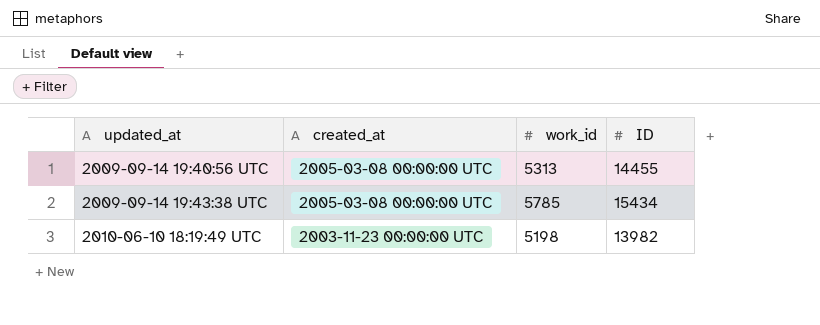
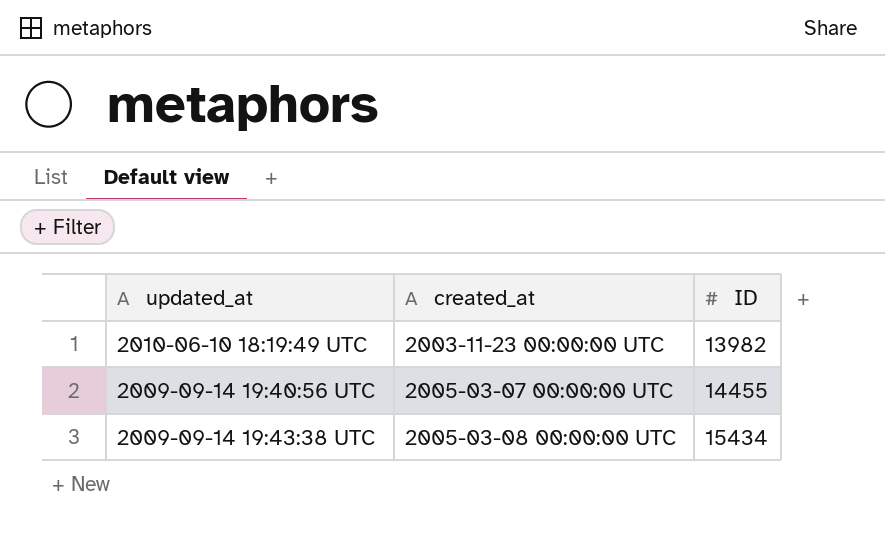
row order: updated_at ascending -> created_at ascending
column work_id | position: 3 -> none
2009-09-14 19:40:56 UTC | created_at: 2005-03-08 00:00:00 UTC -> 2005-03-07 00:00:00 UTC

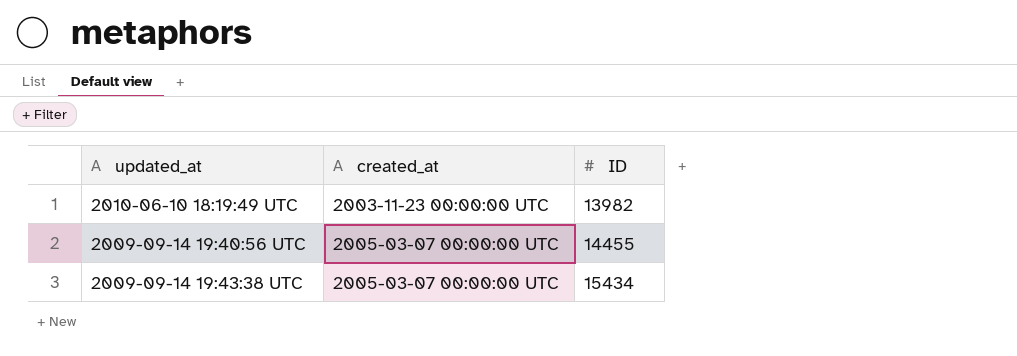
2009-09-14 19:43:38 UTC | created_at: 2005-03-08 00:00:00 UTC -> 2005-03-07 00:00:00 UTC

